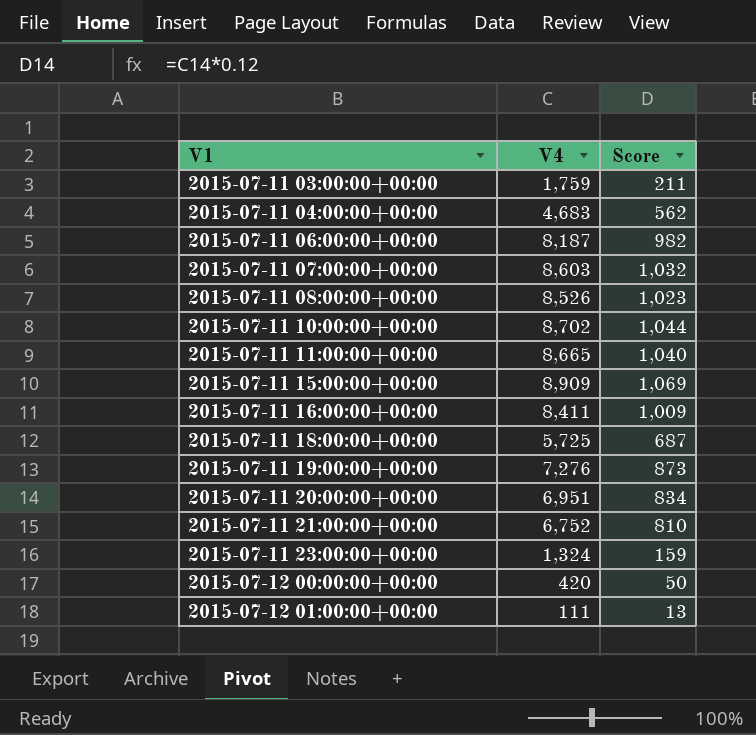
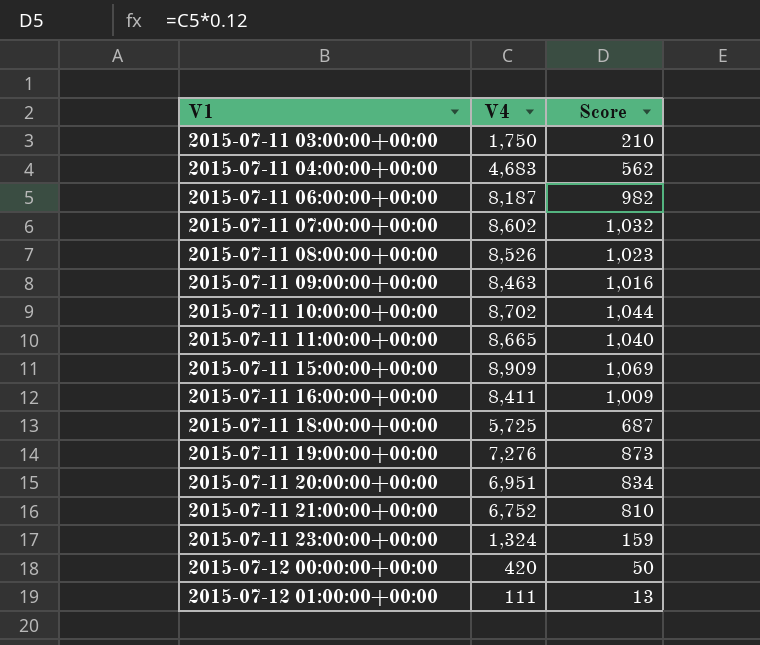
2015-07-11 03:00:00+00:00 | V4: 1,759 -> 1,750
2015-07-11 03:00:00+00:00 | Score: 211 -> 210
2015-07-11 07:00:00+00:00 | V4: 8,603 -> 8,602
row 2015-07-11 09:00:00+00:00: none -> 8,463 | 1,016

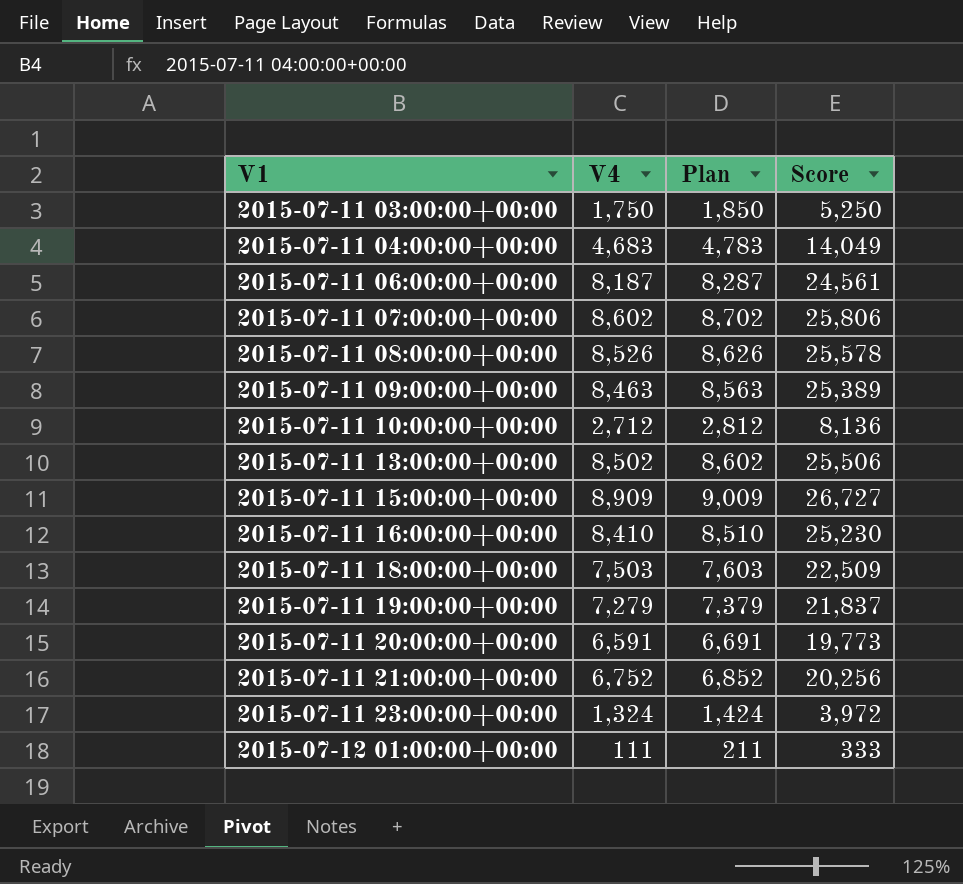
column Plan | formula: none -> [V4] + 100
column Score | formula: [V4] * 0.12 -> [V4] * 3
row 2015-07-11 11:00:00+00:00: 8,665 | 1,040 -> none
row 2015-07-12 00:00:00+00:00: 420 | 50 -> none
2015-07-11 10:00:00+00:00 | V4: 8,702 -> 2,712
row 2015-07-11 13:00:00+00:00: none -> 8,502 | 8,602 | 25,506
2015-07-11 16:00:00+00:00 | V4: 8,411 -> 8,410
2015-07-11 18:00:00+00:00 | V4: 5,725 -> 7,503
2015-07-11 19:00:00+00:00 | V4: 7,276 -> 7,279
2015-07-11 20:00:00+00:00 | V4: 6,951 -> 6,591

